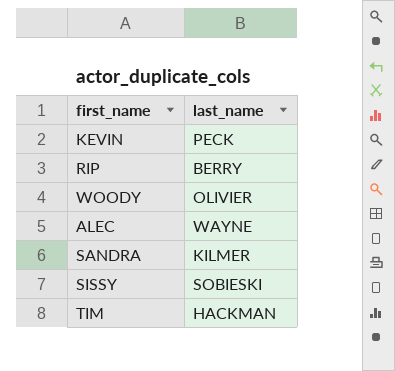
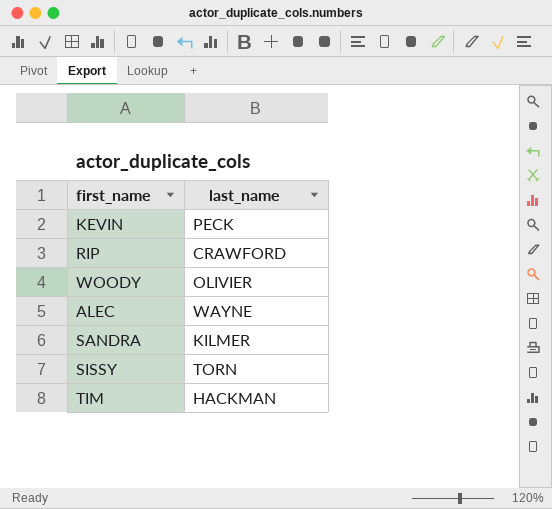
RIP | last_name: BERRY -> CRAWFORD
SISSY | last_name: SOBIESKI -> TORN

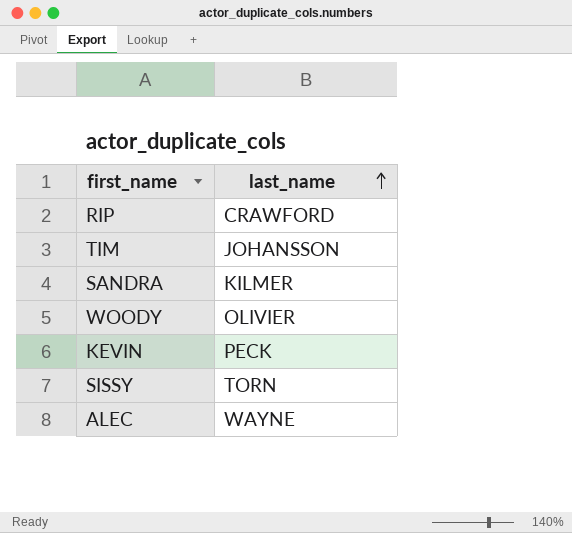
row order: none -> last_name ascending
TIM | last_name: HACKMAN -> JOHANSSON

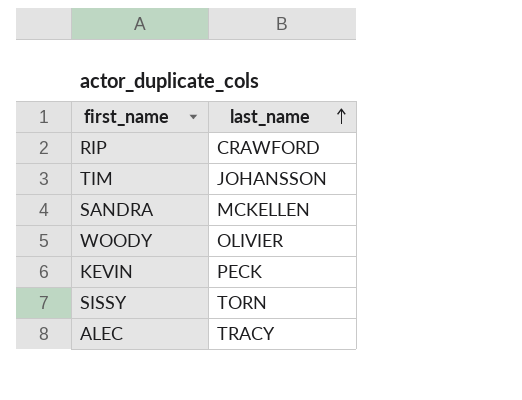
SANDRA | last_name: KILMER -> MCKELLEN
ALEC | last_name: WAYNE -> TRACY

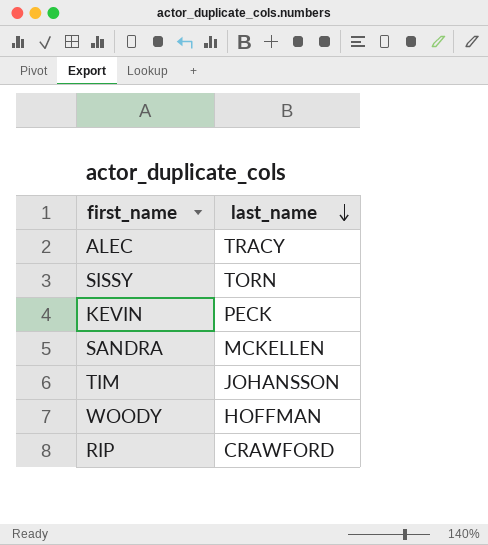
row order: last_name ascending -> last_name descending
WOODY | last_name: OLIVIER -> HOFFMAN

